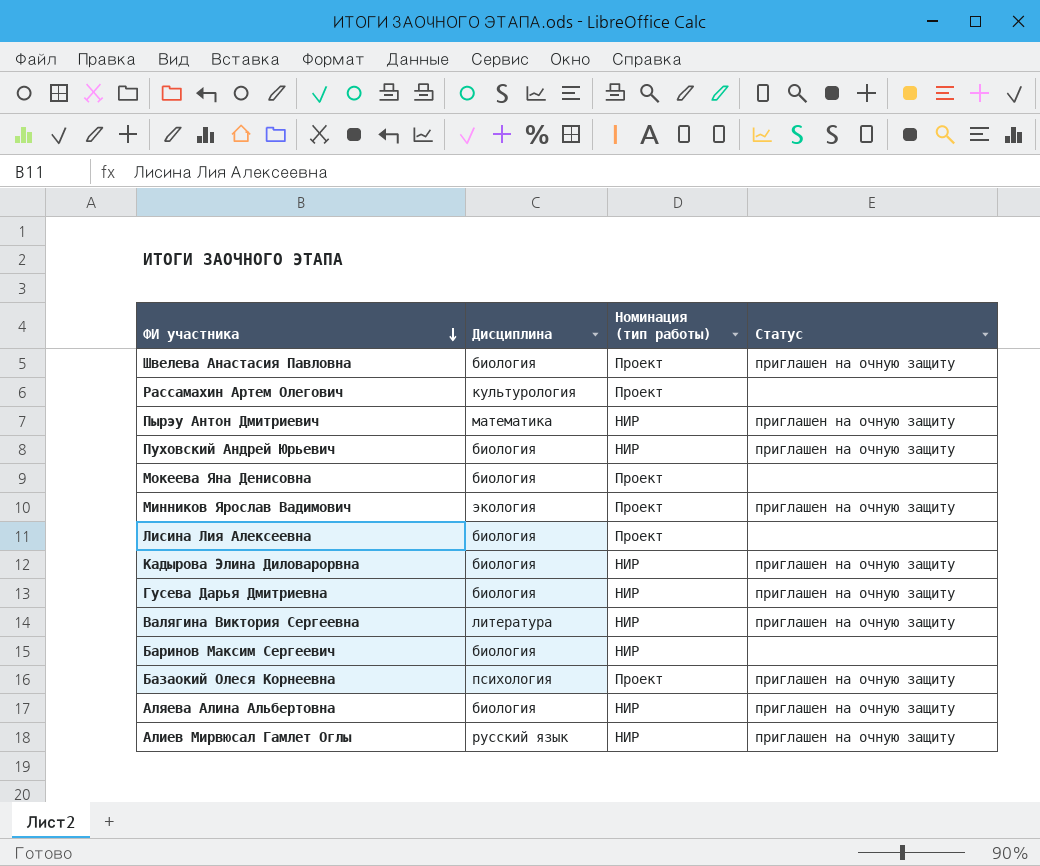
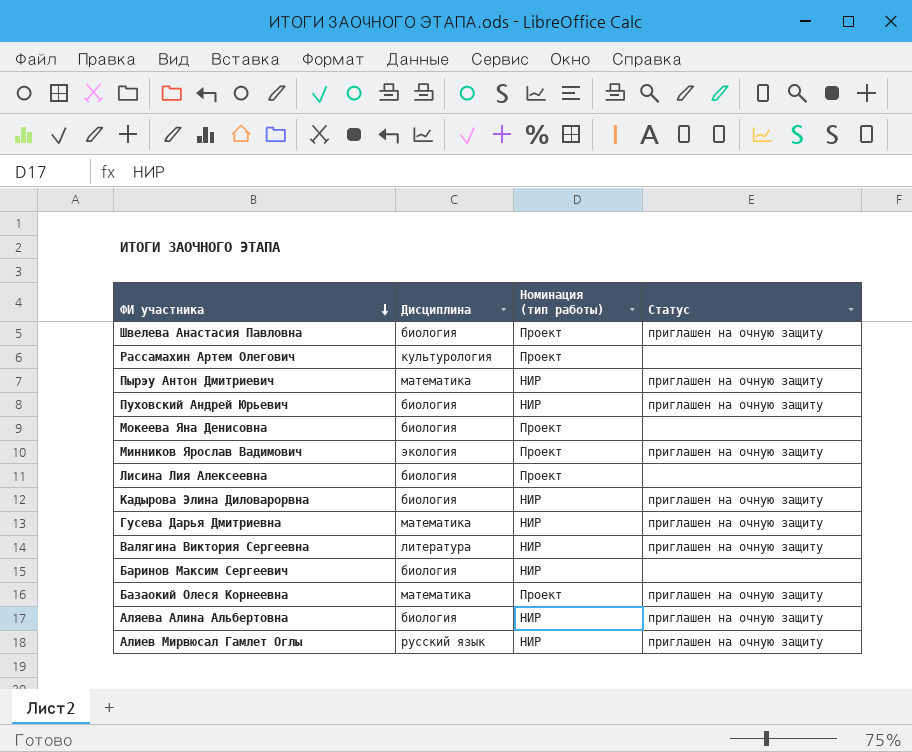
Гусева Дарья Дмитриевна | Дисциплина: биология -> математика
Базаокий Олеся Корнеевна | Дисциплина: психология -> математика

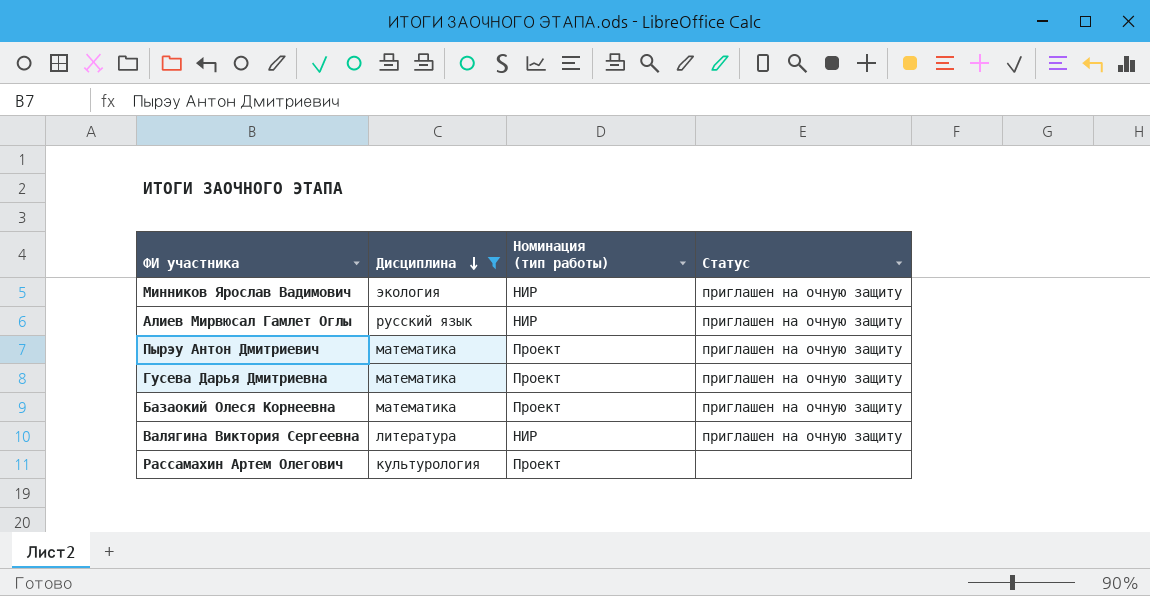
filter: none -> Дисциплина != биология
row order: ФИ участника descending -> Дисциплина descending
Минников Ярослав Вадимович | Номинация (тип работы): Проект -> НИР
Пырэу Антон Дмитриевич | Номинация (тип работы): НИР -> Проект
Гусева Дарья Дмитриевна | Номинация (тип работы): НИР -> Проект

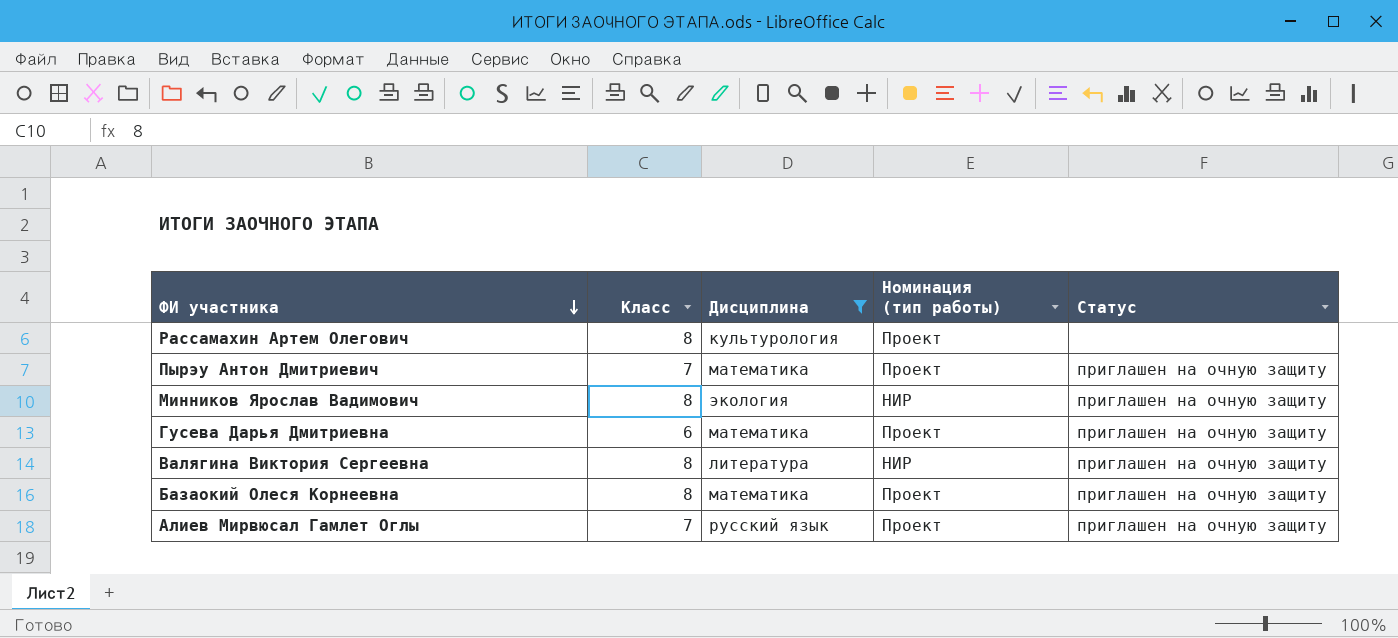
row order: Дисциплина descending -> ФИ участника descending
column Класс | position: none -> 2
Алиев Мирвюсал Гамлет Оглы | Номинация (тип работы): НИР -> Проект

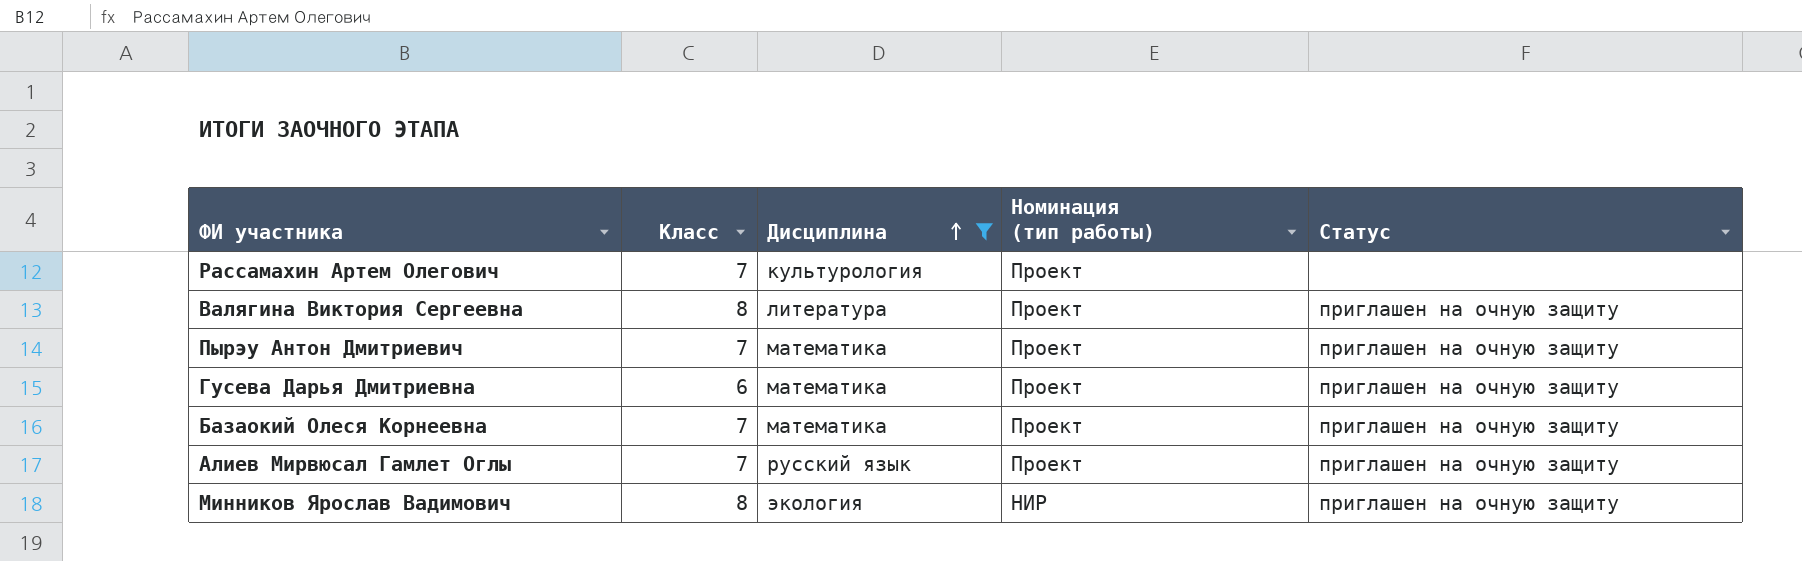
row order: ФИ участника descending -> Дисциплина ascending
Рассамахин Артем Олегович | Класс: 8 -> 7
Валягина Виктория Сергеевна | Номинация (тип работы): НИР -> Проект
Базаокий Олеся Корнеевна | Класс: 8 -> 7

